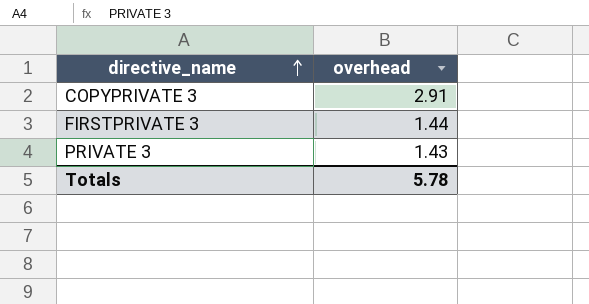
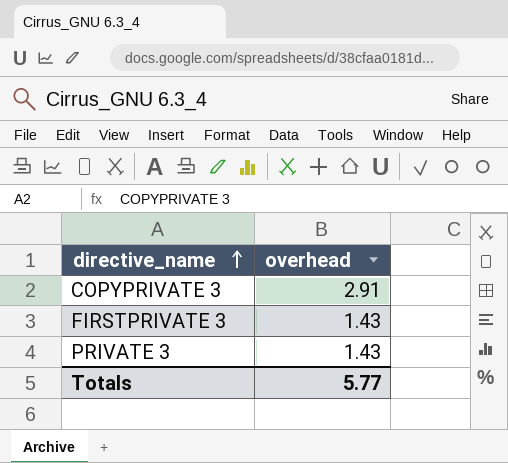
FIRSTPRIVATE 3 | overhead: 1.44 -> 1.43
Totals | overhead: 5.78 -> 5.77

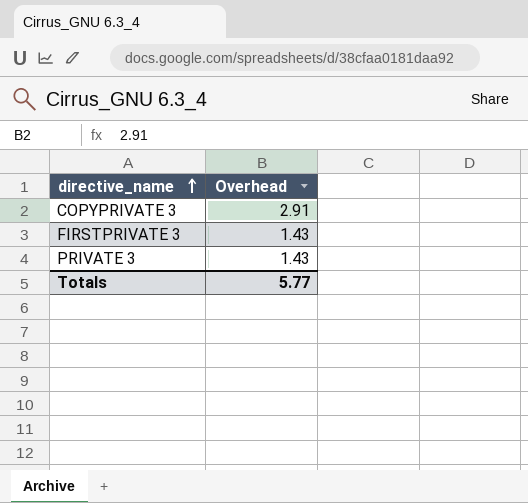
column name: overhead -> Overhead

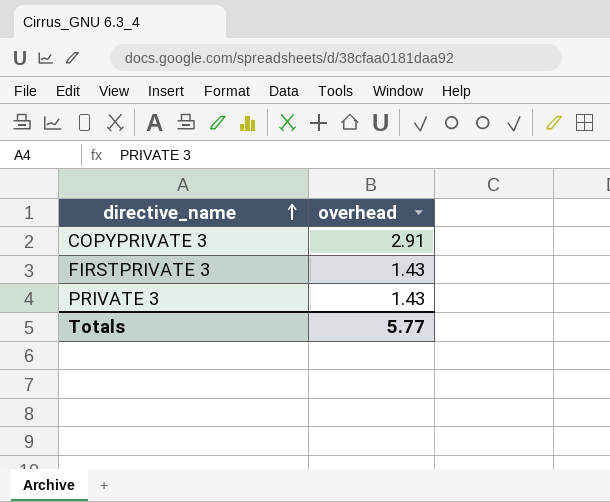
column name: Overhead -> overhead

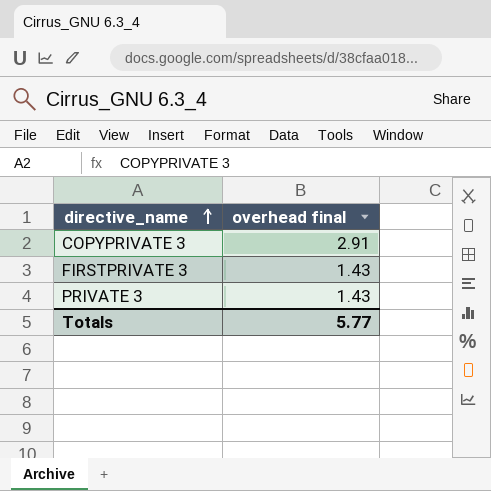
column name: overhead -> overhead final

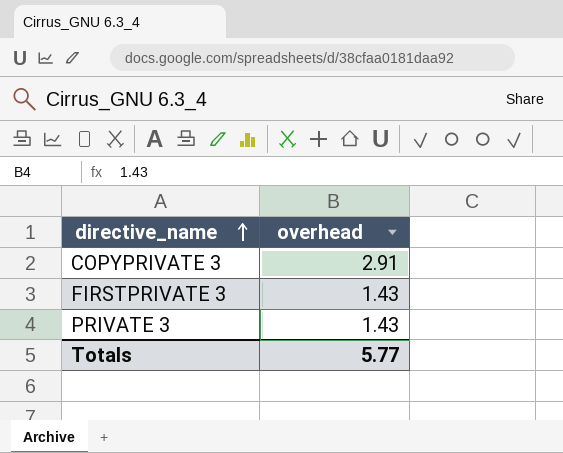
column name: overhead final -> overhead

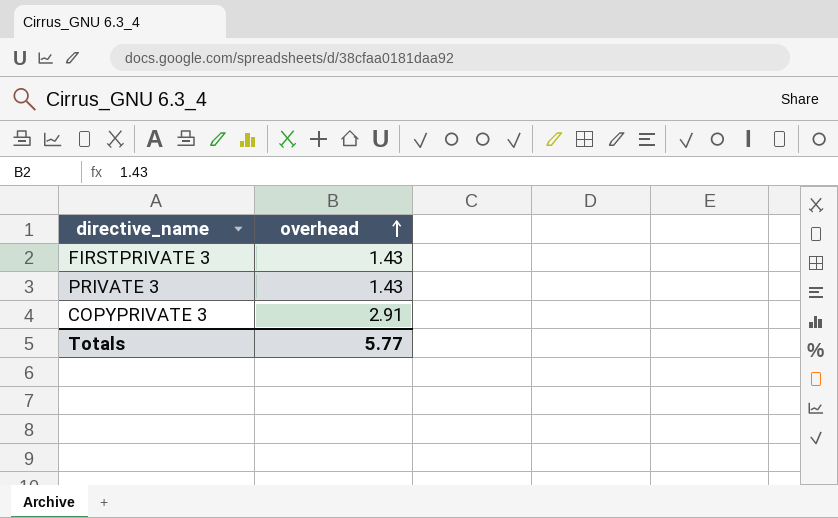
row order: directive_name ascending -> overhead ascending

